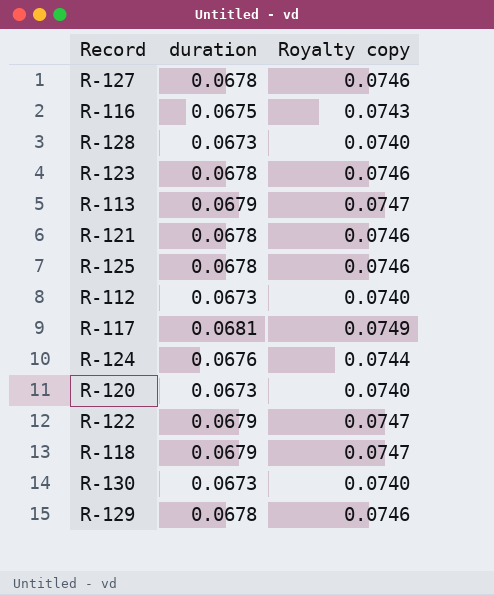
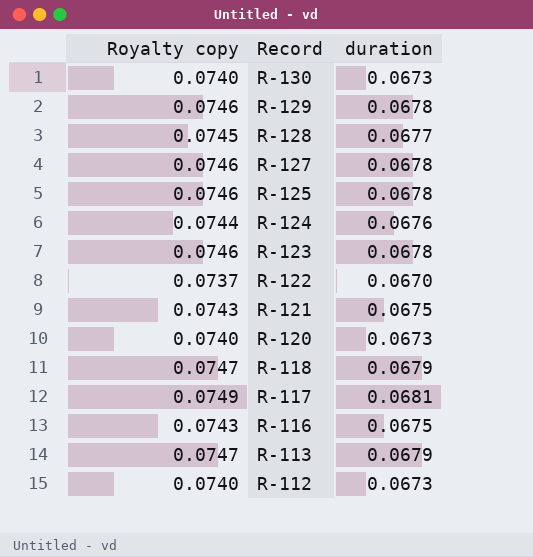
row order: none -> Record descending
column Royalty copy | position: 3 -> 1
R-128 | Royalty copy: 0.0740 -> 0.0745
R-128 | duration: 0.0673 -> 0.0677
R-122 | Royalty copy: 0.0747 -> 0.0737
R-122 | duration: 0.0679 -> 0.0670
R-121 | Royalty copy: 0.0746 -> 0.0743
R-121 | duration: 0.0678 -> 0.0675

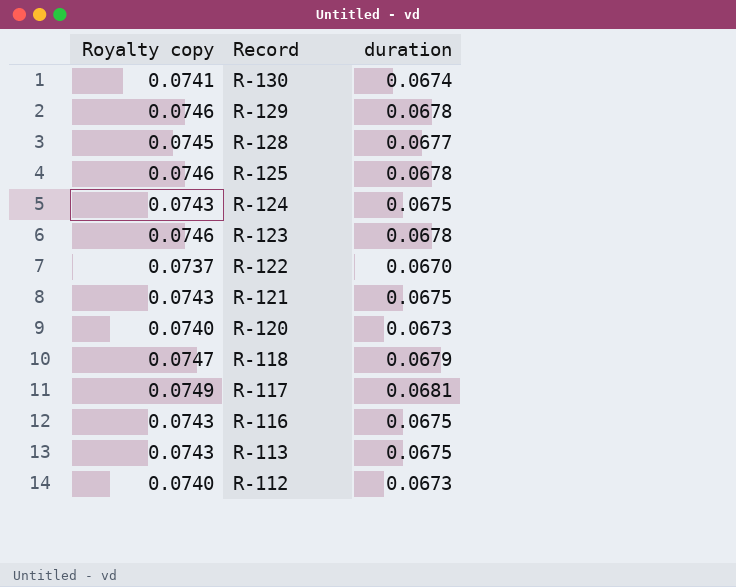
row R-127: 0.0746 | 0.0678 -> none
R-130 | Royalty copy: 0.0740 -> 0.0741
R-130 | duration: 0.0673 -> 0.0674
R-124 | Royalty copy: 0.0744 -> 0.0743
R-124 | duration: 0.0676 -> 0.0675
R-113 | Royalty copy: 0.0747 -> 0.0743
R-113 | duration: 0.0679 -> 0.0675

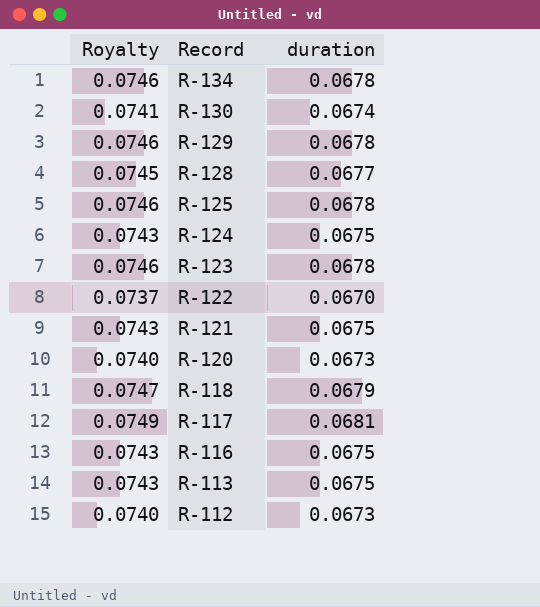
column name: Royalty copy -> Royalty
row R-134: none -> 0.0746 | 0.0678

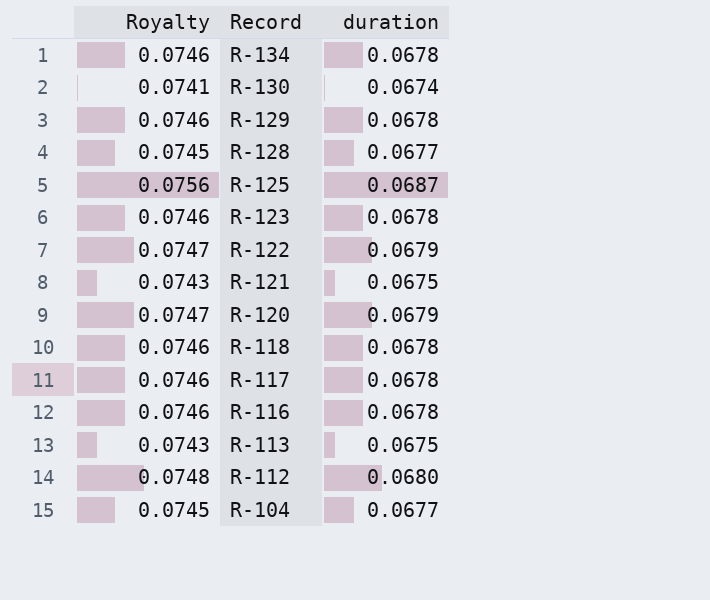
row R-124: 0.0743 | 0.0675 -> none
R-125 | Royalty: 0.0746 -> 0.0756
R-125 | duration: 0.0678 -> 0.0687
R-122 | Royalty: 0.0737 -> 0.0747
R-122 | duration: 0.0670 -> 0.0679
R-120 | Royalty: 0.0740 -> 0.0747
R-120 | duration: 0.0673 -> 0.0679
R-118 | Royalty: 0.0747 -> 0.0746
R-118 | duration: 0.0679 -> 0.0678
R-117 | Royalty: 0.0749 -> 0.0746
R-117 | duration: 0.0681 -> 0.0678
R-116 | Royalty: 0.0743 -> 0.0746
R-116 | duration: 0.0675 -> 0.0678
R-112 | Royalty: 0.0740 -> 0.0748
R-112 | duration: 0.0673 -> 0.0680
row R-104: none -> 0.0745 | 0.0677

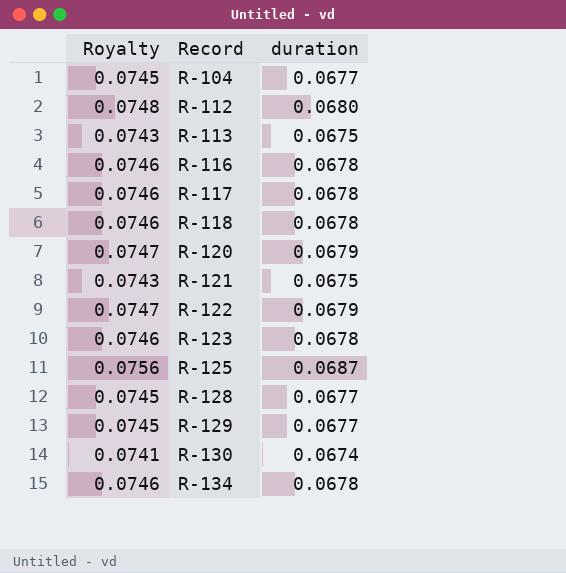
row order: Record descending -> Record ascending
R-129 | Royalty: 0.0746 -> 0.0745
R-129 | duration: 0.0678 -> 0.0677

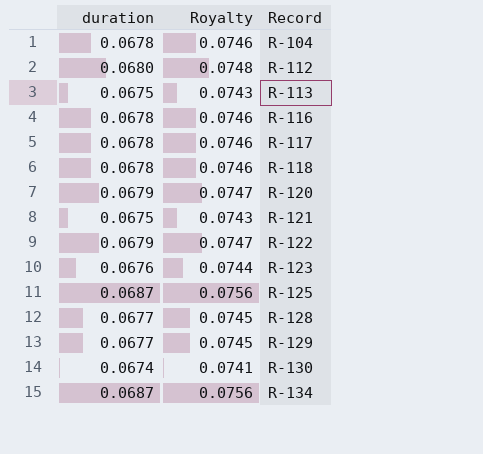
column duration | position: 3 -> 1
R-104 | duration: 0.0677 -> 0.0678
R-104 | Royalty: 0.0745 -> 0.0746
R-123 | duration: 0.0678 -> 0.0676
R-123 | Royalty: 0.0746 -> 0.0744
R-134 | duration: 0.0678 -> 0.0687
R-134 | Royalty: 0.0746 -> 0.0756

